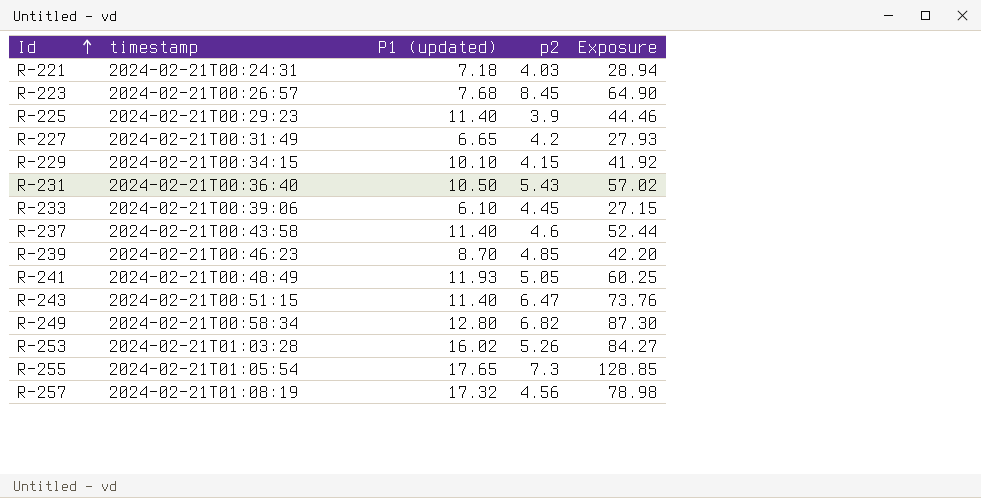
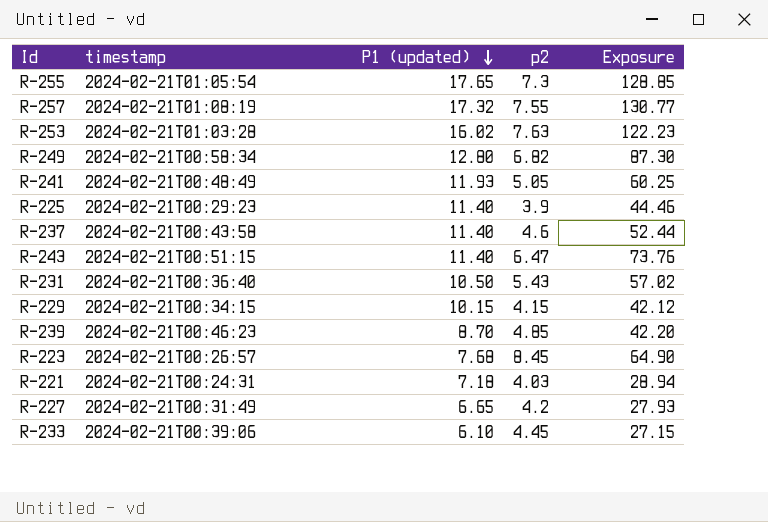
row order: Id ascending -> P1 (updated) descending
R-257 | p2: 4.56 -> 7.55
R-257 | Exposure: 78.98 -> 130.77
R-253 | p2: 5.26 -> 7.63
R-253 | Exposure: 84.27 -> 122.23
R-229 | P1 (updated): 10.10 -> 10.15
R-229 | Exposure: 41.92 -> 42.12

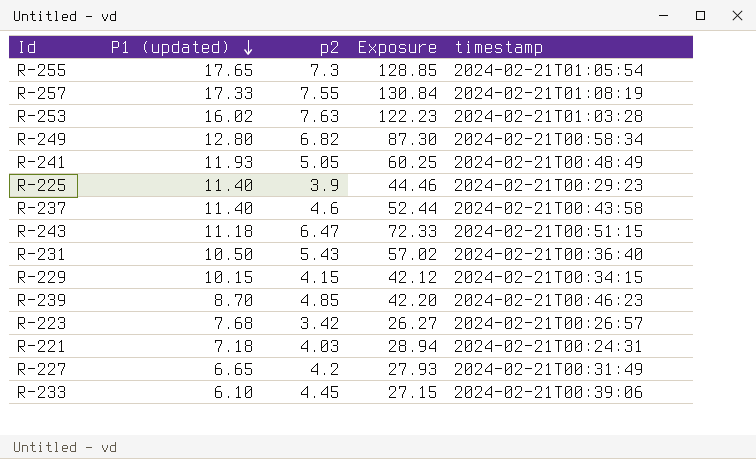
column timestamp | position: 2 -> 5
R-257 | P1 (updated): 17.32 -> 17.33
R-257 | Exposure: 130.77 -> 130.84
R-243 | P1 (updated): 11.40 -> 11.18
R-243 | Exposure: 73.76 -> 72.33
R-223 | p2: 8.45 -> 3.42
R-223 | Exposure: 64.90 -> 26.27

